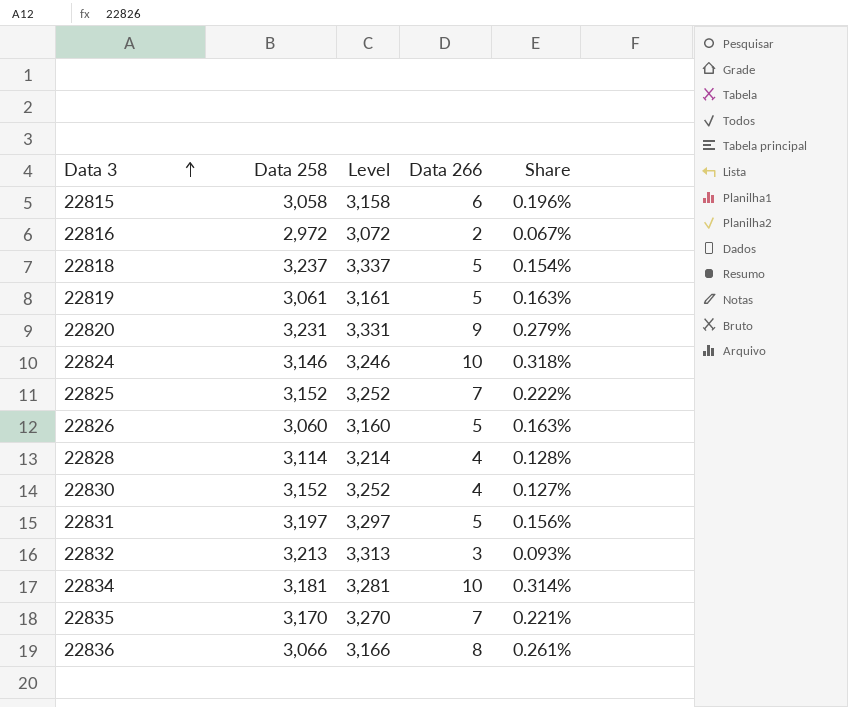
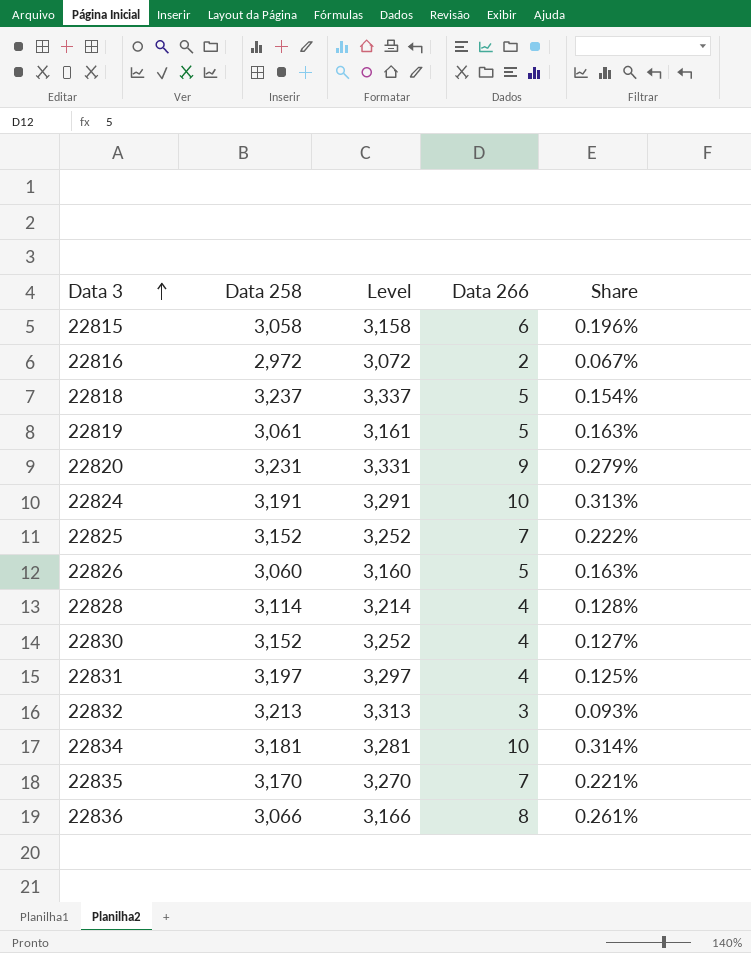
22824 | Data 258: 3,146 -> 3,191
22824 | Level: 3,246 -> 3,291
22824 | Share: 0.318% -> 0.313%
22831 | Data 266: 5 -> 4
22831 | Share: 0.156% -> 0.125%

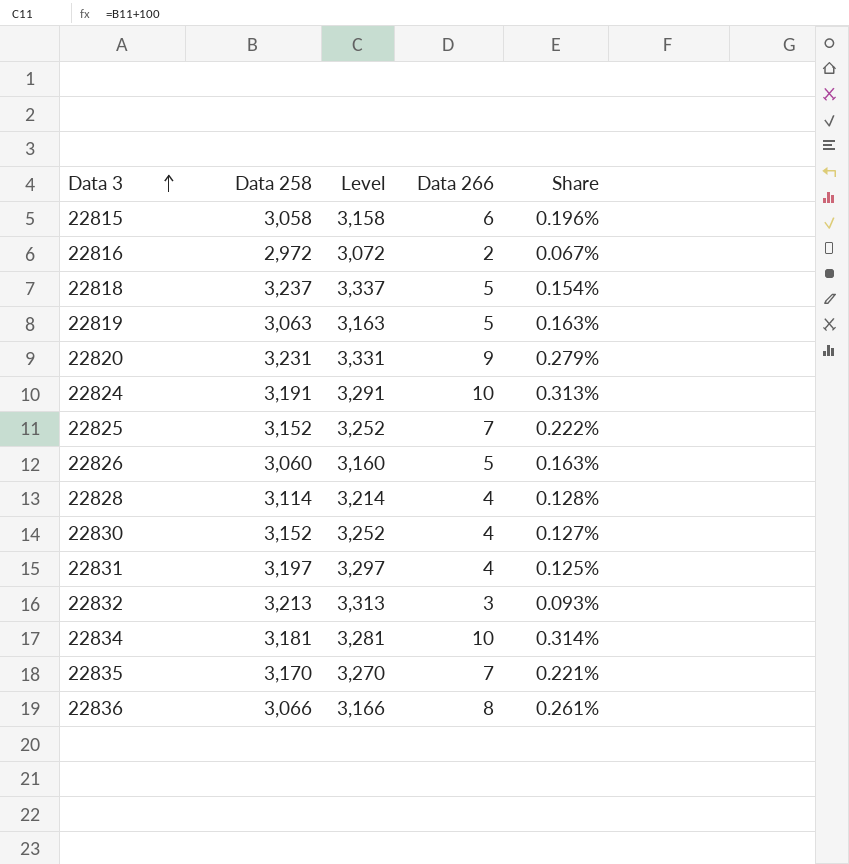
22819 | Data 258: 3,061 -> 3,063
22819 | Level: 3,161 -> 3,163

